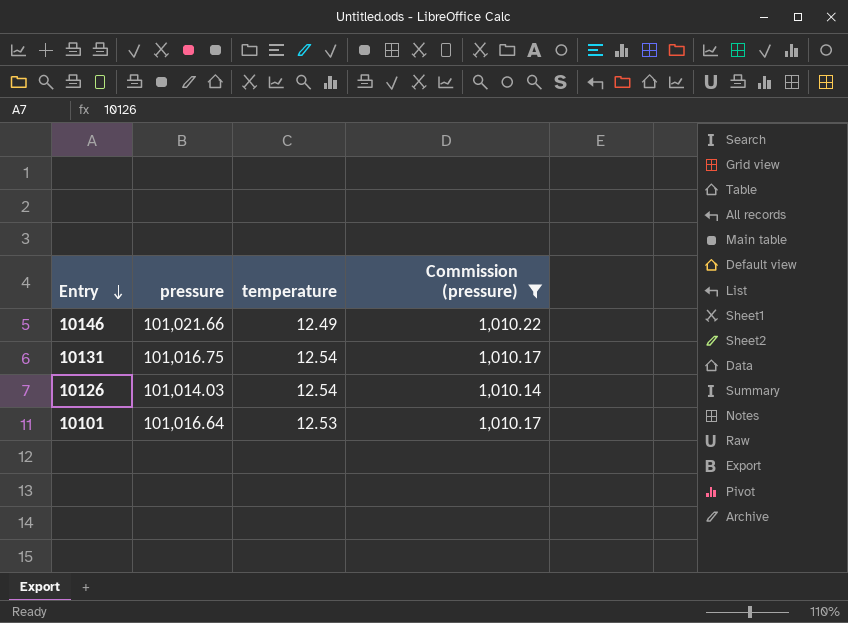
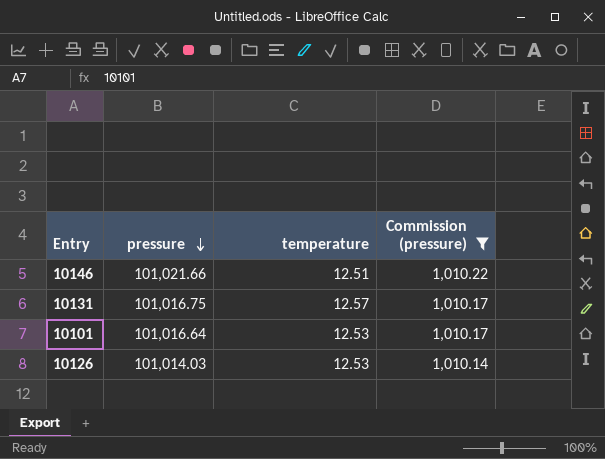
row order: Entry descending -> pressure descending
10146 | temperature: 12.49 -> 12.51
10131 | temperature: 12.54 -> 12.57
10126 | temperature: 12.54 -> 12.53

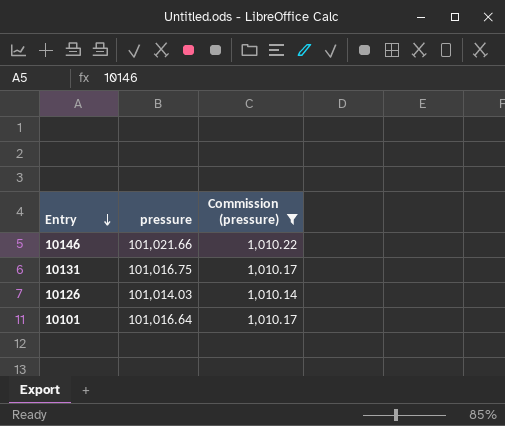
row order: pressure descending -> Entry descending
column temperature | position: 3 -> none

